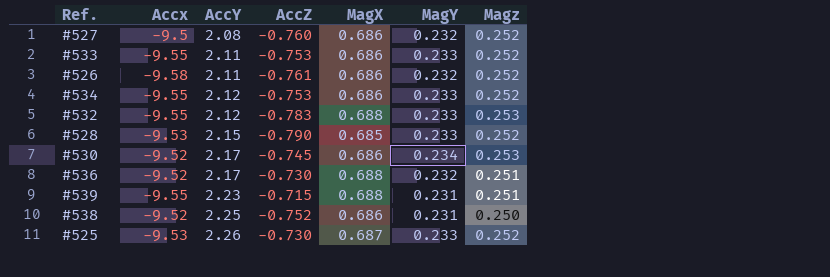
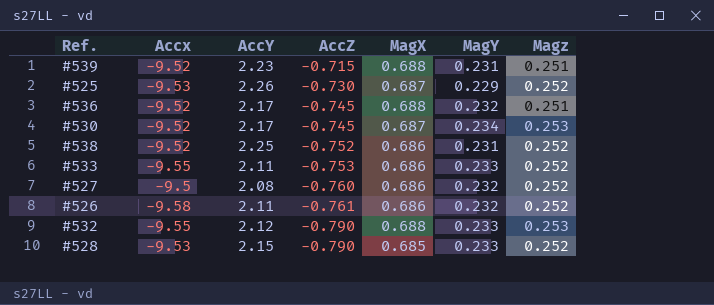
row order: AccY ascending -> AccZ descending
row #534: -9.55 | 2.12 | -0.753 | 0.686 | 0.233 | 0.252 -> none
#539 | Accx: -9.55 -> -9.52
#525 | MagY: 0.233 -> 0.229
#536 | AccZ: -0.730 -> -0.745
#530 | MagX: 0.686 -> 0.687
#538 | Magz: 0.250 -> 0.252
#532 | AccZ: -0.783 -> -0.790

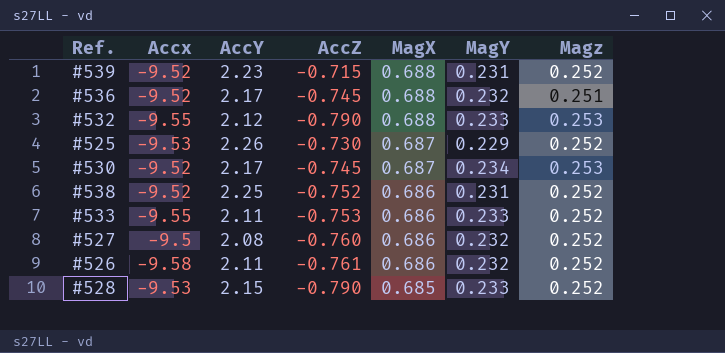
row order: AccZ descending -> MagX descending
#539 | Magz: 0.251 -> 0.252

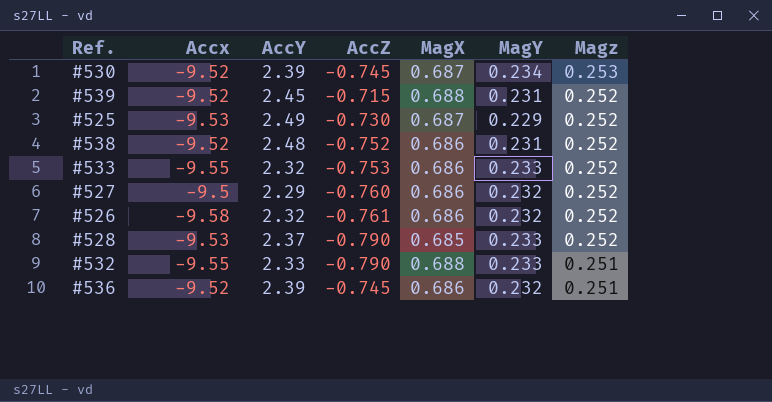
row order: MagX descending -> Magz descending
#530 | AccY: 2.17 -> 2.39
#539 | AccY: 2.23 -> 2.45
#525 | AccY: 2.26 -> 2.49
#538 | AccY: 2.25 -> 2.48
#533 | AccY: 2.11 -> 2.32
#527 | AccY: 2.08 -> 2.29
#526 | AccY: 2.11 -> 2.32
#528 | AccY: 2.15 -> 2.37
#532 | AccY: 2.12 -> 2.33
#532 | Magz: 0.253 -> 0.251
#536 | AccY: 2.17 -> 2.39
#536 | MagX: 0.688 -> 0.686

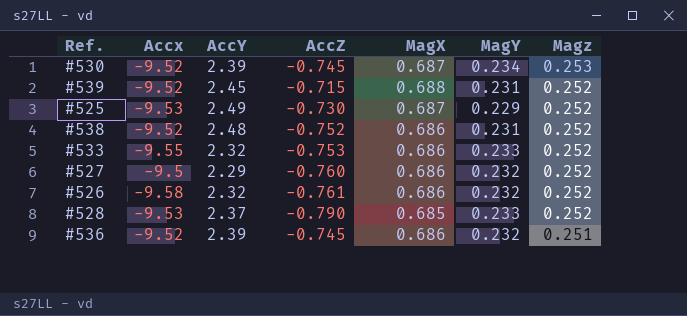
row #532: -9.55 | 2.33 | -0.790 | 0.688 | 0.233 | 0.251 -> none

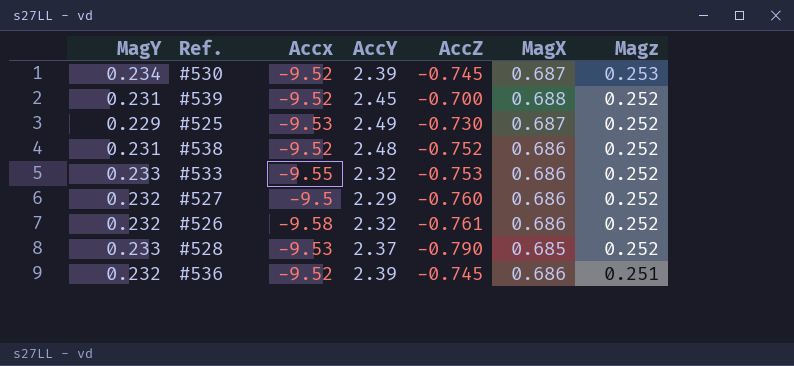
column MagY | position: 6 -> 1
#539 | AccZ: -0.715 -> -0.700

